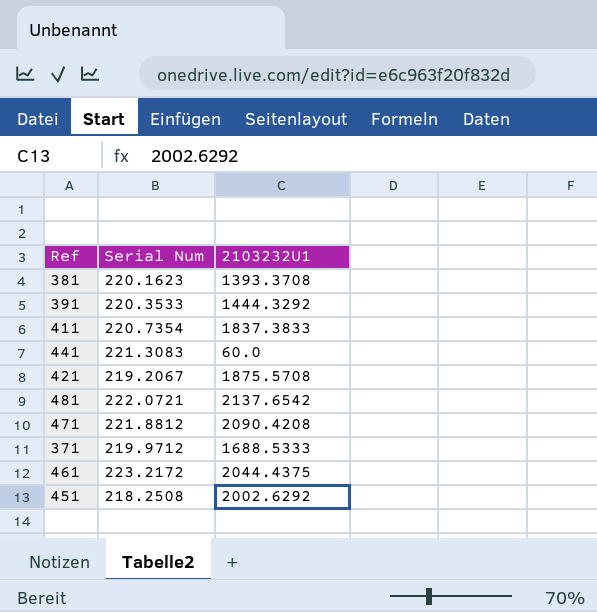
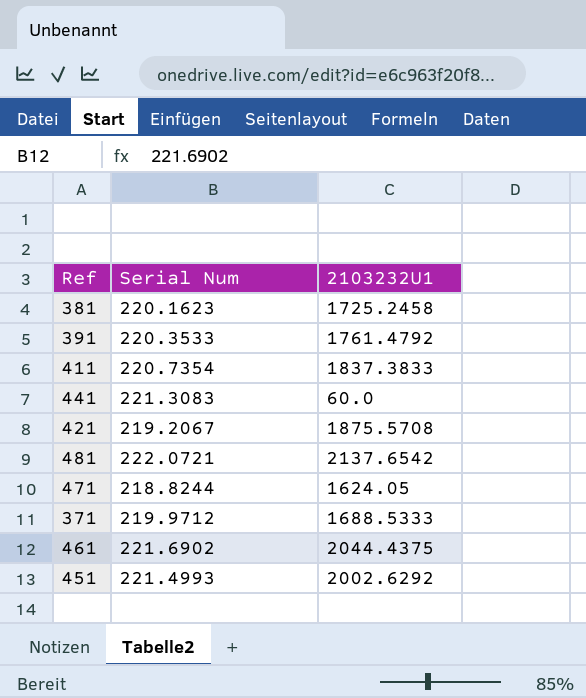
381 | 2103232U1: 1393.3708 -> 1725.2458
391 | 2103232U1: 1444.3292 -> 1761.4792
471 | Serial Num: 221.8812 -> 218.8244
471 | 2103232U1: 2090.4208 -> 1624.05
461 | Serial Num: 223.2172 -> 221.6902
451 | Serial Num: 218.2508 -> 221.4993

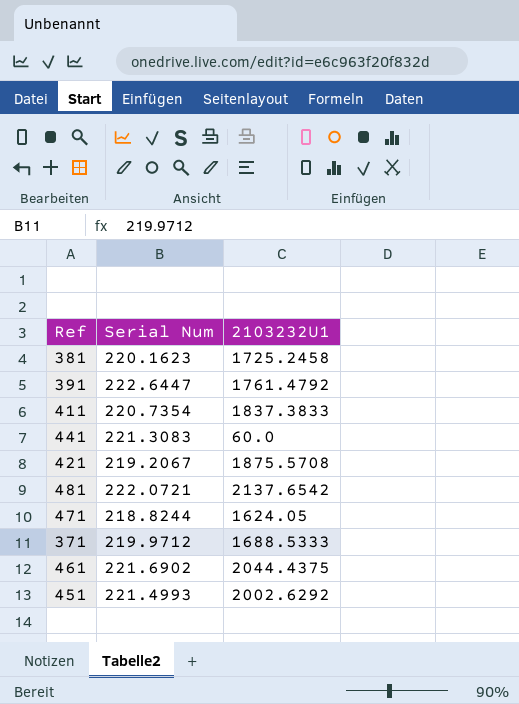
391 | Serial Num: 220.3533 -> 222.6447

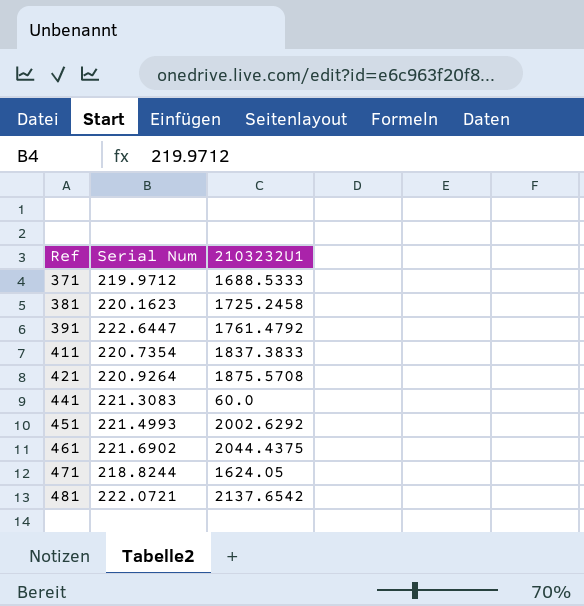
row order: none -> Ref ascending
421 | Serial Num: 219.2067 -> 220.9264

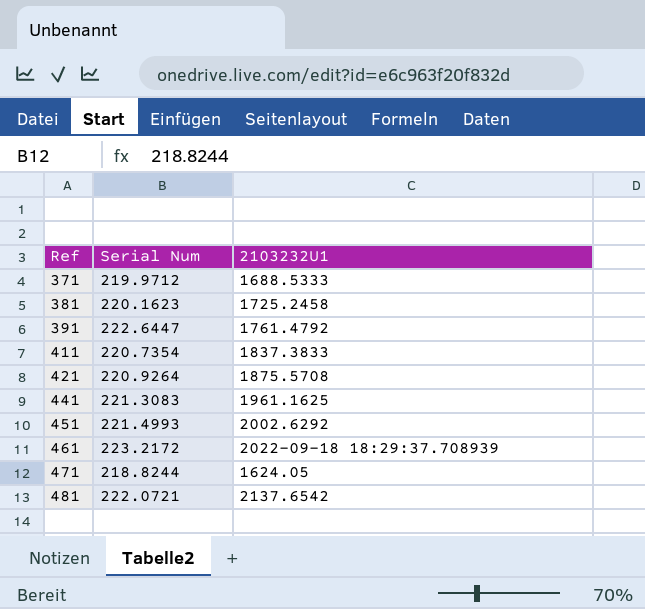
441 | 2103232U1: 60.0 -> 1961.1625
461 | Serial Num: 221.6902 -> 223.2172
461 | 2103232U1: 2044.4375 -> 2022-09-18 18:29:37.708939

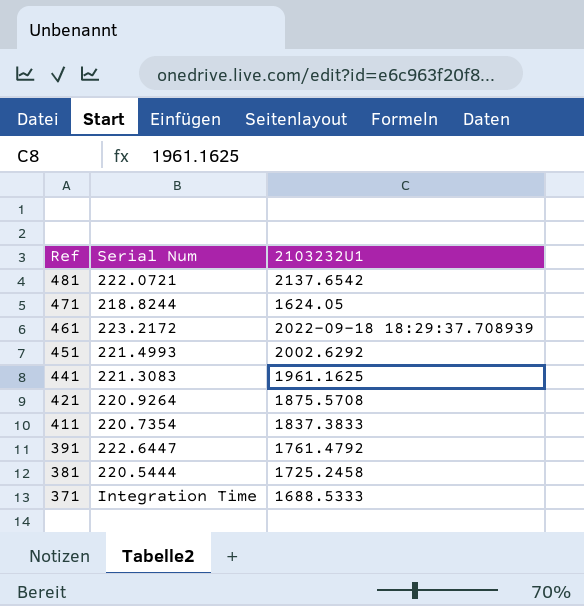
row order: Ref ascending -> Ref descending
381 | Serial Num: 220.1623 -> 220.5444
371 | Serial Num: 219.9712 -> Integration Time

